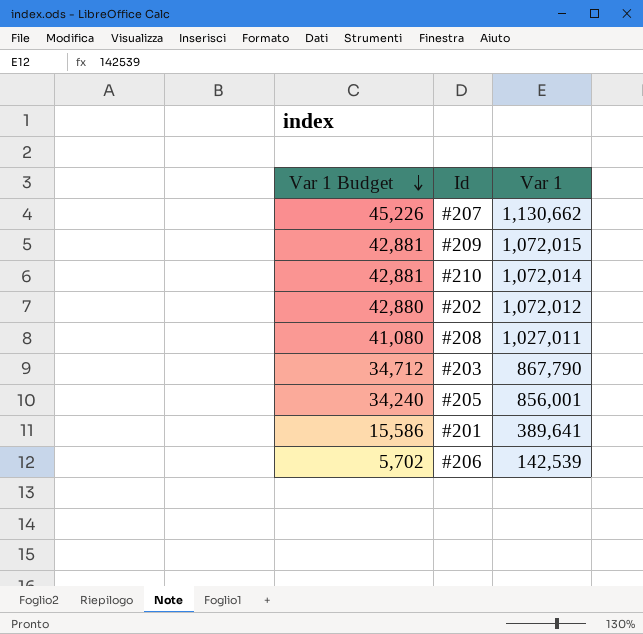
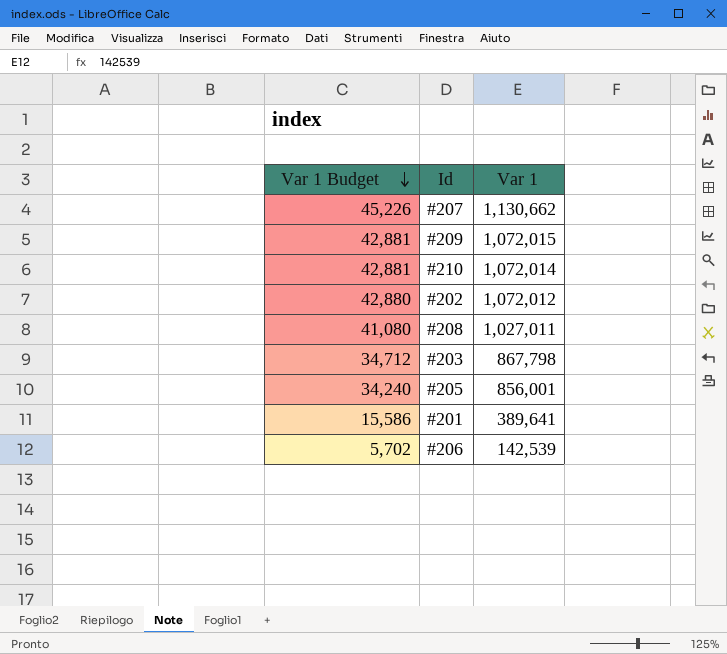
#203 | Var 1: 867,790 -> 867,798

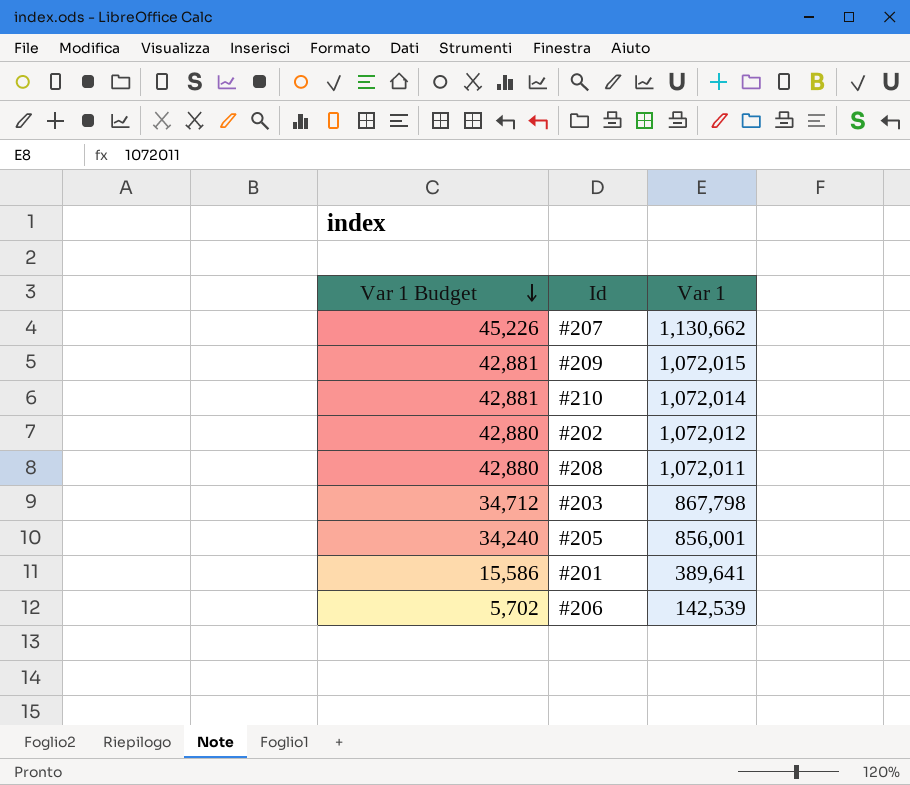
#208 | Var 1 Budget: 41,080 -> 42,880
#208 | Var 1: 1,027,011 -> 1,072,011

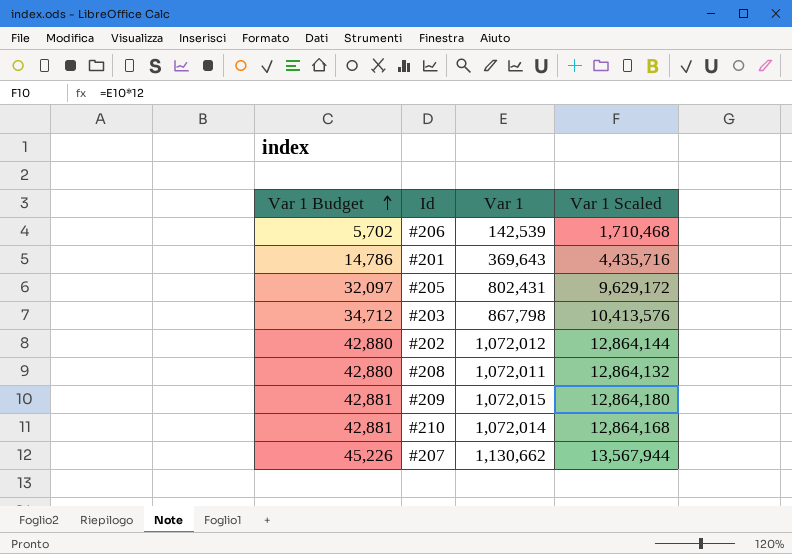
row order: Var 1 Budget descending -> Var 1 Budget ascending
column Var 1 Scaled | formula: none -> [Var 1] * 12
#201 | Var 1 Budget: 15,586 -> 14,786
#201 | Var 1: 389,641 -> 369,643
#205 | Var 1 Budget: 34,240 -> 32,097
#205 | Var 1: 856,001 -> 802,431

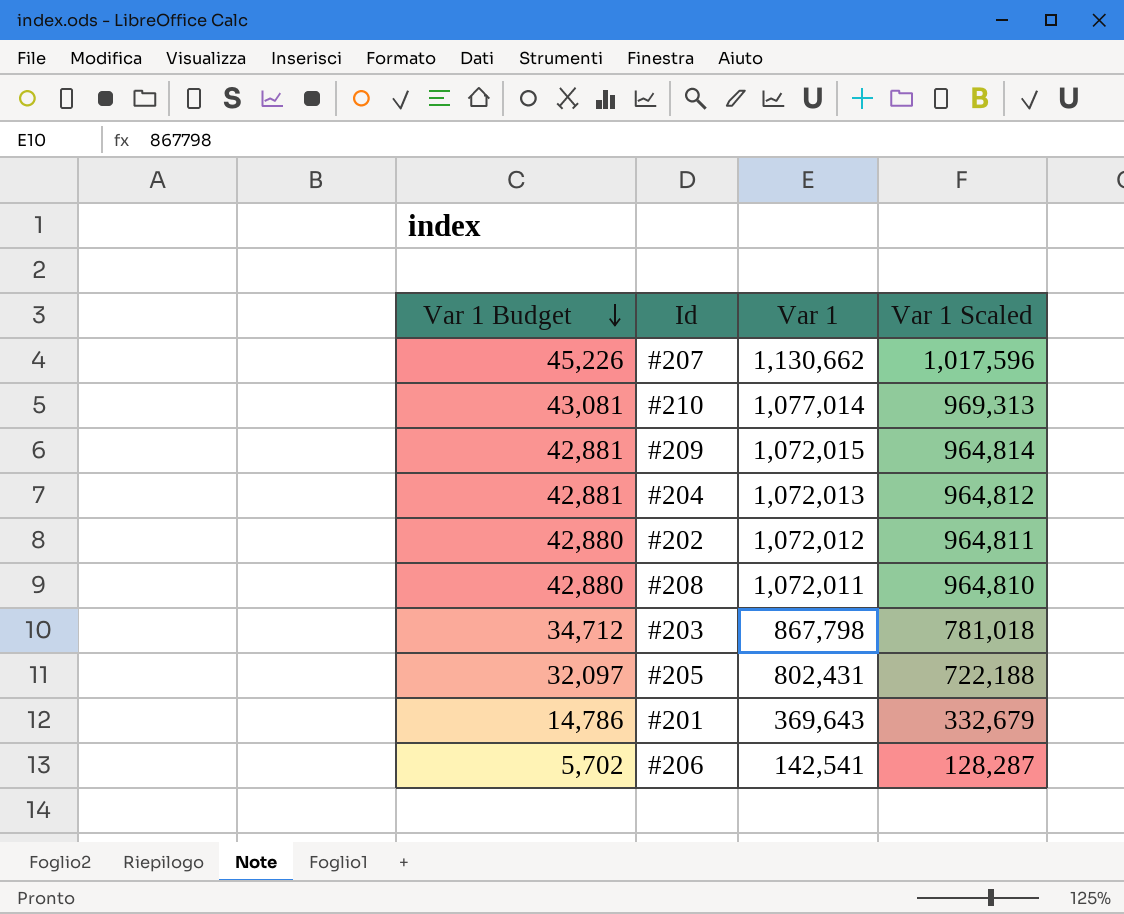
row order: Var 1 Budget ascending -> Var 1 Budget descending
column Var 1 Scaled | formula: [Var 1] * 12 -> [Var 1] * 0.9
#210 | Var 1 Budget: 42,881 -> 43,081
#210 | Var 1: 1,072,014 -> 1,077,014
row #204: none -> 42,881 | 1,072,013 | 964,812
#206 | Var 1: 142,539 -> 142,541

